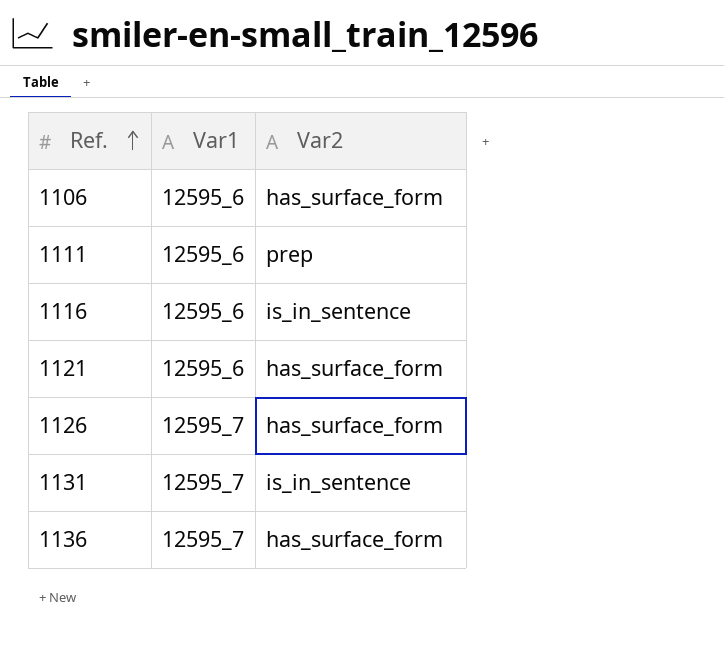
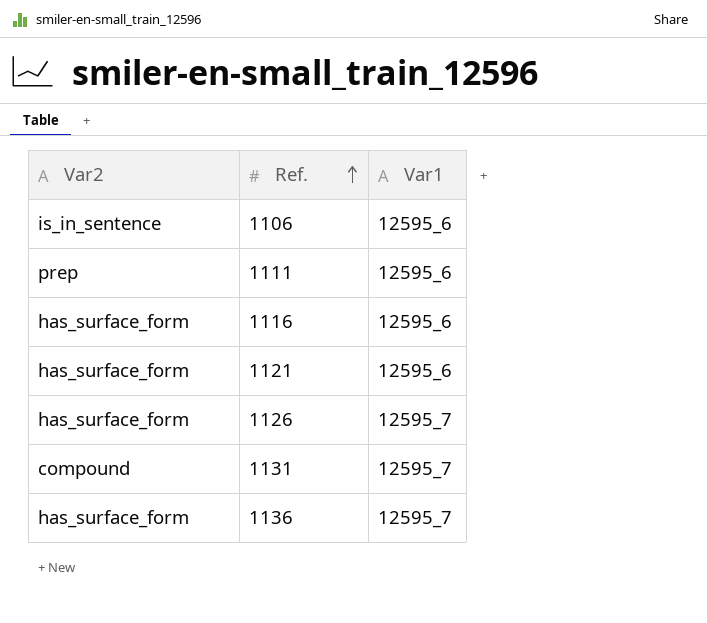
column Var2 | position: 3 -> 1
1106 | Var2: has_surface_form -> is_in_sentence
1116 | Var2: is_in_sentence -> has_surface_form
1131 | Var2: is_in_sentence -> compound

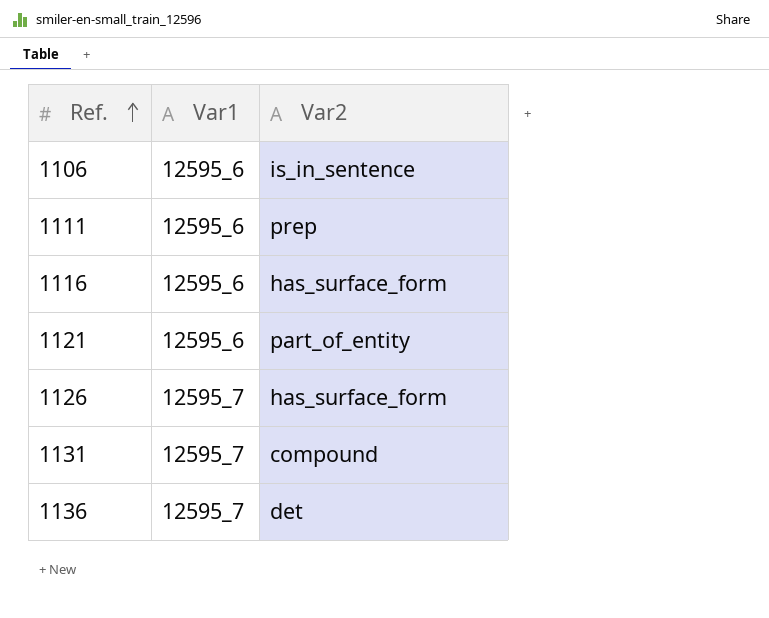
column Var2 | position: 1 -> 3
1121 | Var2: has_surface_form -> part_of_entity
1136 | Var2: has_surface_form -> det

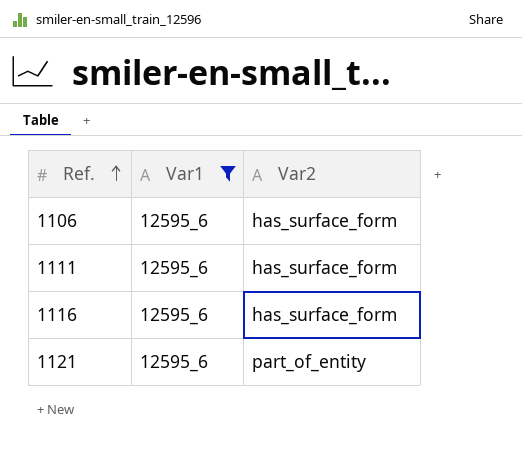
filter: none -> Var1 = 12595_6
1106 | Var2: is_in_sentence -> has_surface_form
1111 | Var2: prep -> has_surface_form

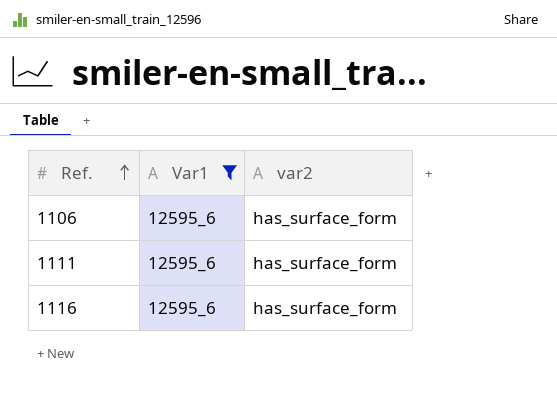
column name: Var2 -> var2
row 1121: 12595_6 | part_of_entity -> none

